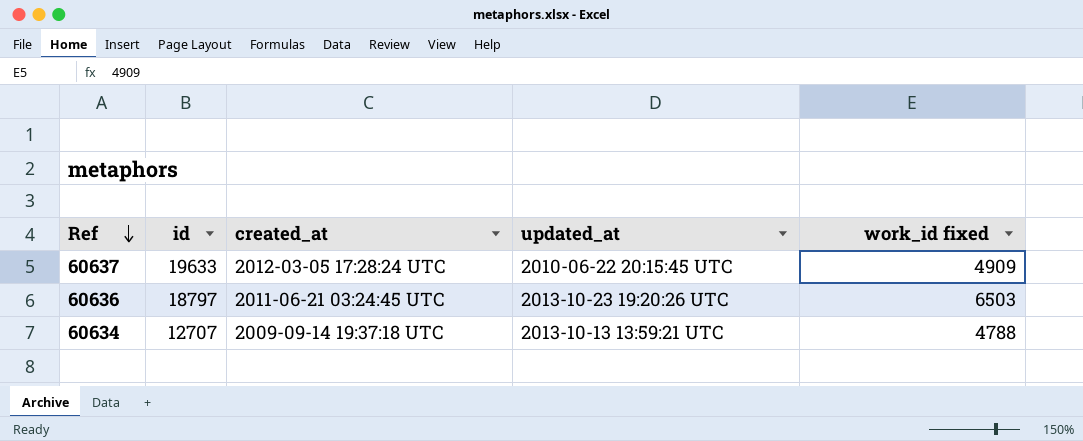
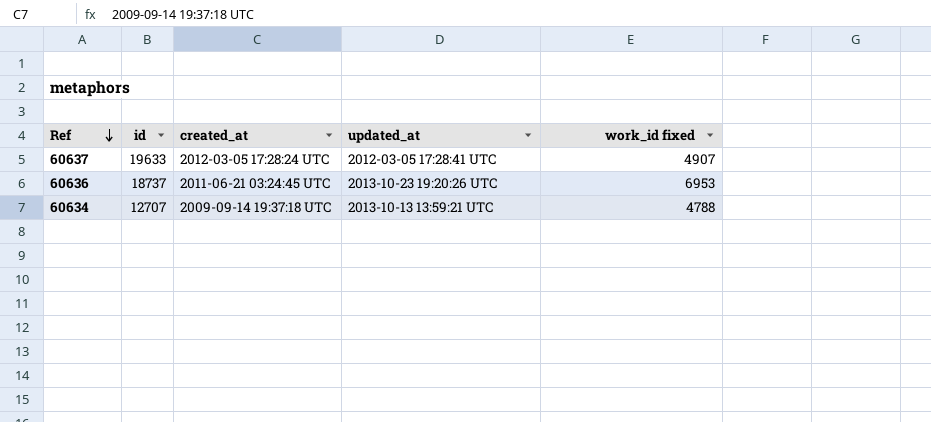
60637 | updated_at: 2010-06-22 20:15:45 UTC -> 2012-03-05 17:28:41 UTC
60637 | work_id fixed: 4909 -> 4907
60636 | id: 18797 -> 18737
60636 | work_id fixed: 6503 -> 6953

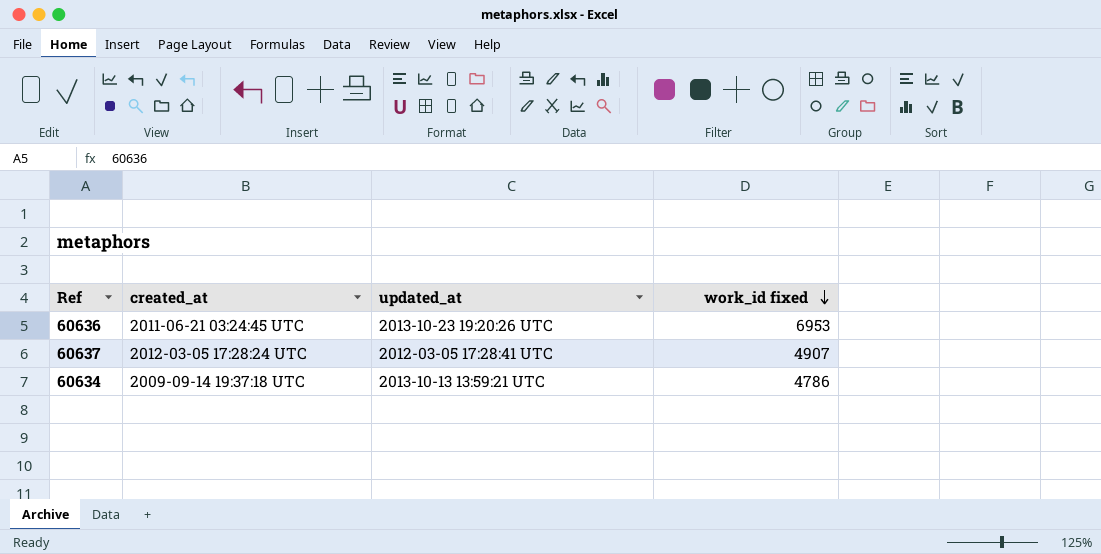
row order: Ref descending -> work_id fixed descending
column id | position: 2 -> none
60634 | work_id fixed: 4788 -> 4786

